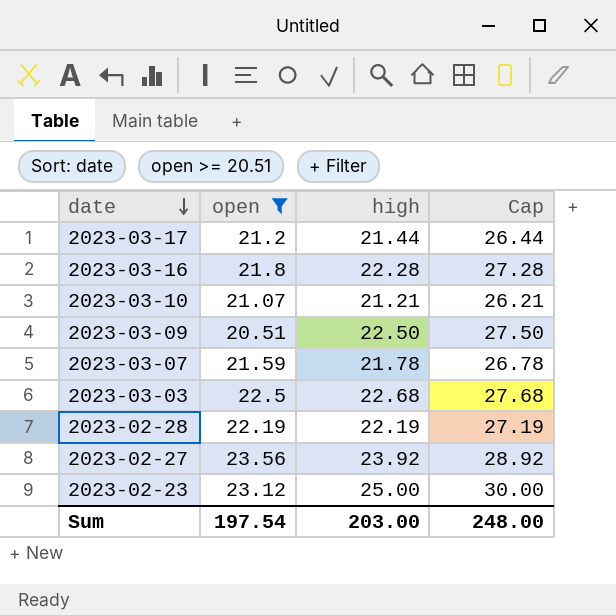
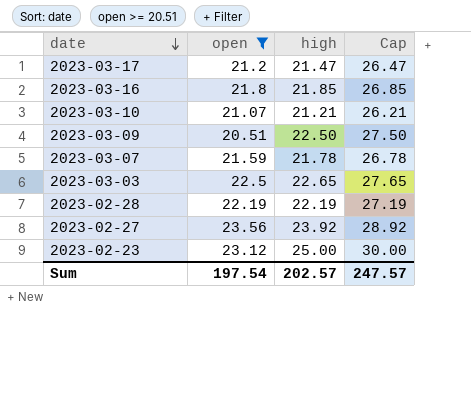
2023-03-17 | high: 21.44 -> 21.47
2023-03-17 | Cap: 26.44 -> 26.47
2023-03-16 | high: 22.28 -> 21.85
2023-03-16 | Cap: 27.28 -> 26.85
2023-03-03 | high: 22.68 -> 22.65
2023-03-03 | Cap: 27.68 -> 27.65
Sum | high: 203.00 -> 202.57
Sum | Cap: 248.00 -> 247.57

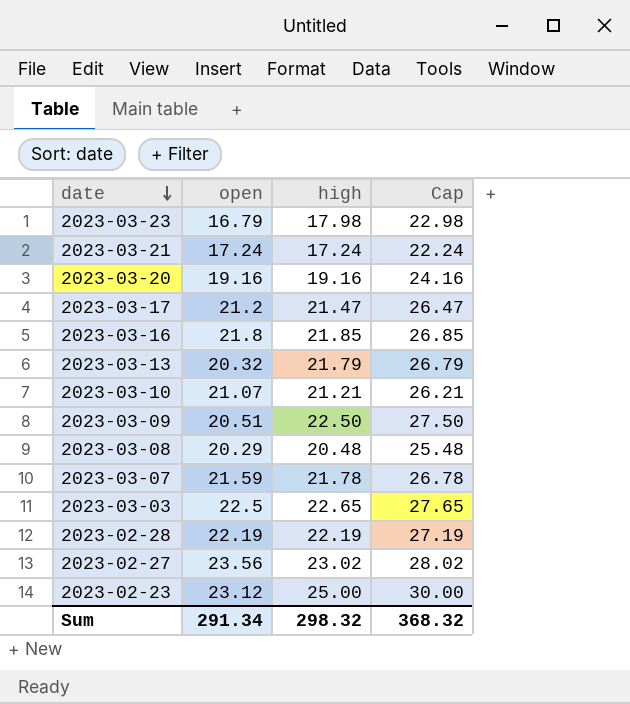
filter: open >= 20.51 -> none
2023-02-27 | high: 23.92 -> 23.02
2023-02-27 | Cap: 28.92 -> 28.02
Sum | open: 197.54 -> 291.34
Sum | high: 202.57 -> 298.32
Sum | Cap: 247.57 -> 368.32

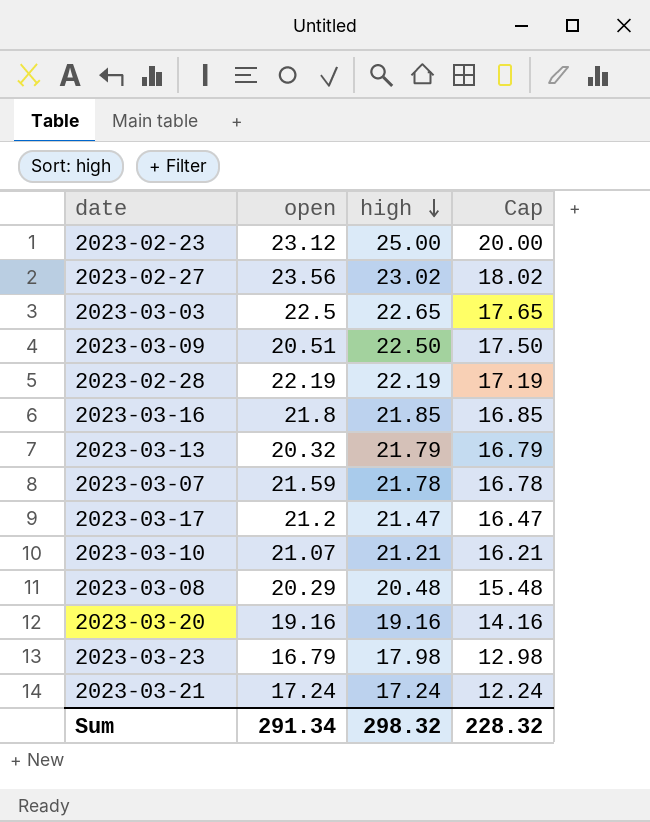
row order: date descending -> high descending
column Cap | formula: [high] + 5 -> [high] - 5
Sum | Cap: 368.32 -> 228.32

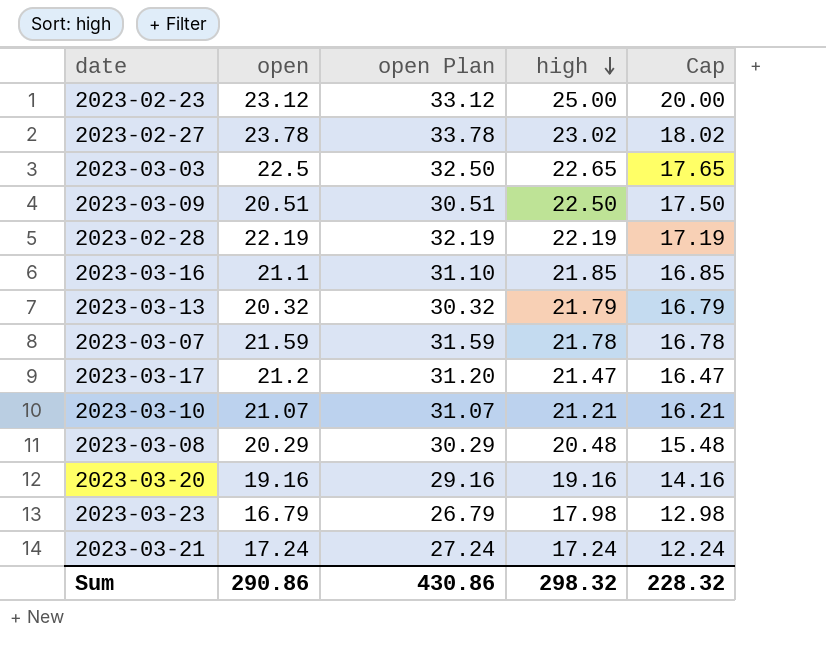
column open Plan | formula: none -> [open] + 10
2023-02-27 | open: 23.56 -> 23.78
2023-03-16 | open: 21.8 -> 21.1
Sum | open: 291.34 -> 290.86

